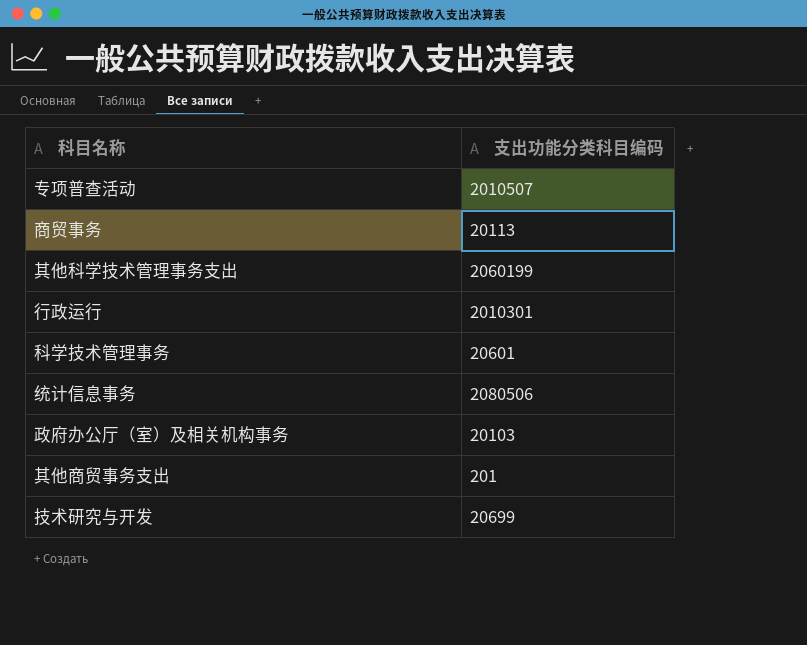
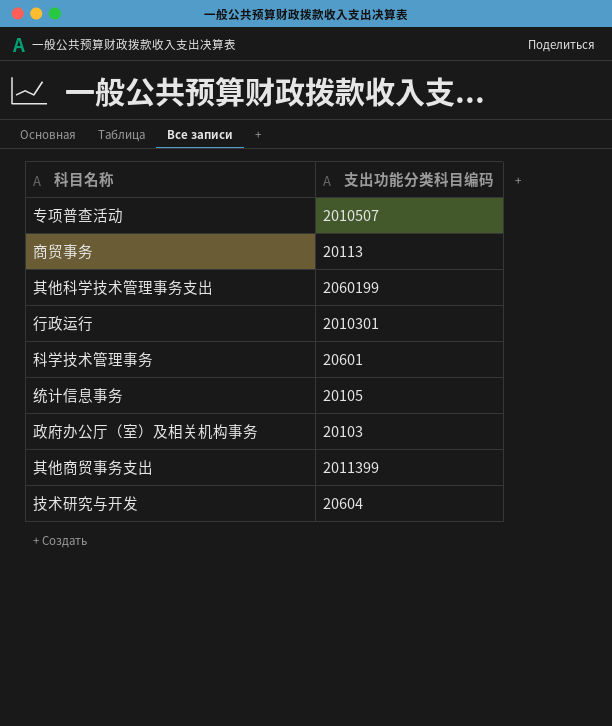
统计信息事务 | 支出功能分类科目编码: 2080506 -> 20105
其他商贸事务支出 | 支出功能分类科目编码: 201 -> 2011399
技术研究与开发 | 支出功能分类科目编码: 20699 -> 20604

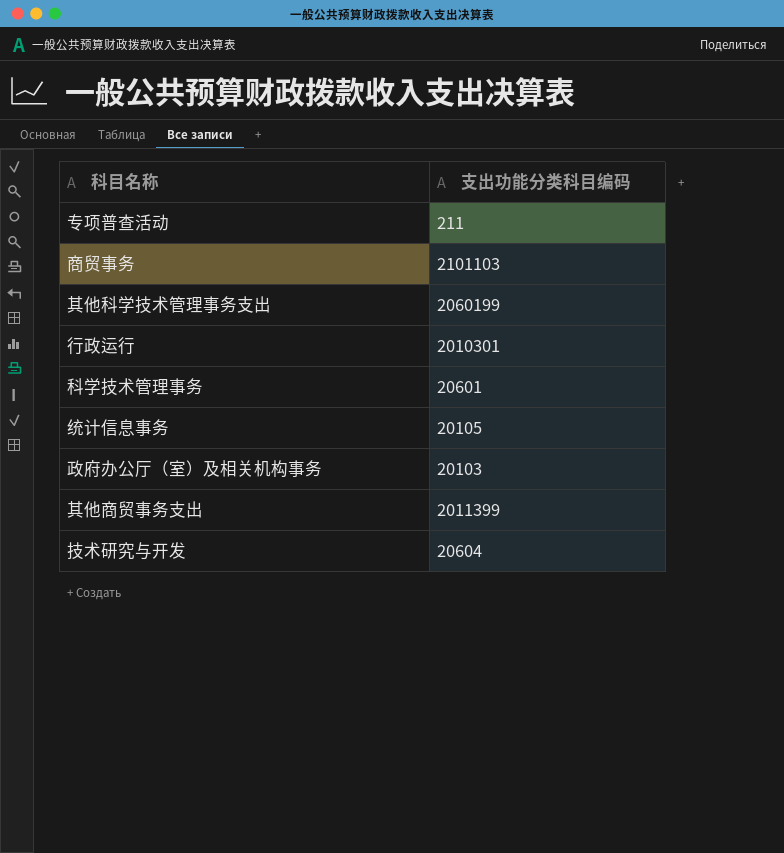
专项普查活动 | 支出功能分类科目编码: 2010507 -> 211
商贸事务 | 支出功能分类科目编码: 20113 -> 2101103

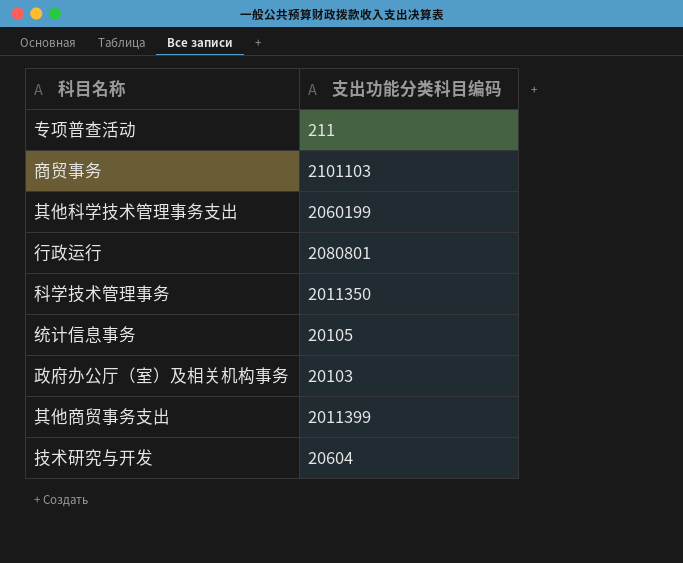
行政运行 | 支出功能分类科目编码: 2010301 -> 2080801
科学技术管理事务 | 支出功能分类科目编码: 20601 -> 2011350

